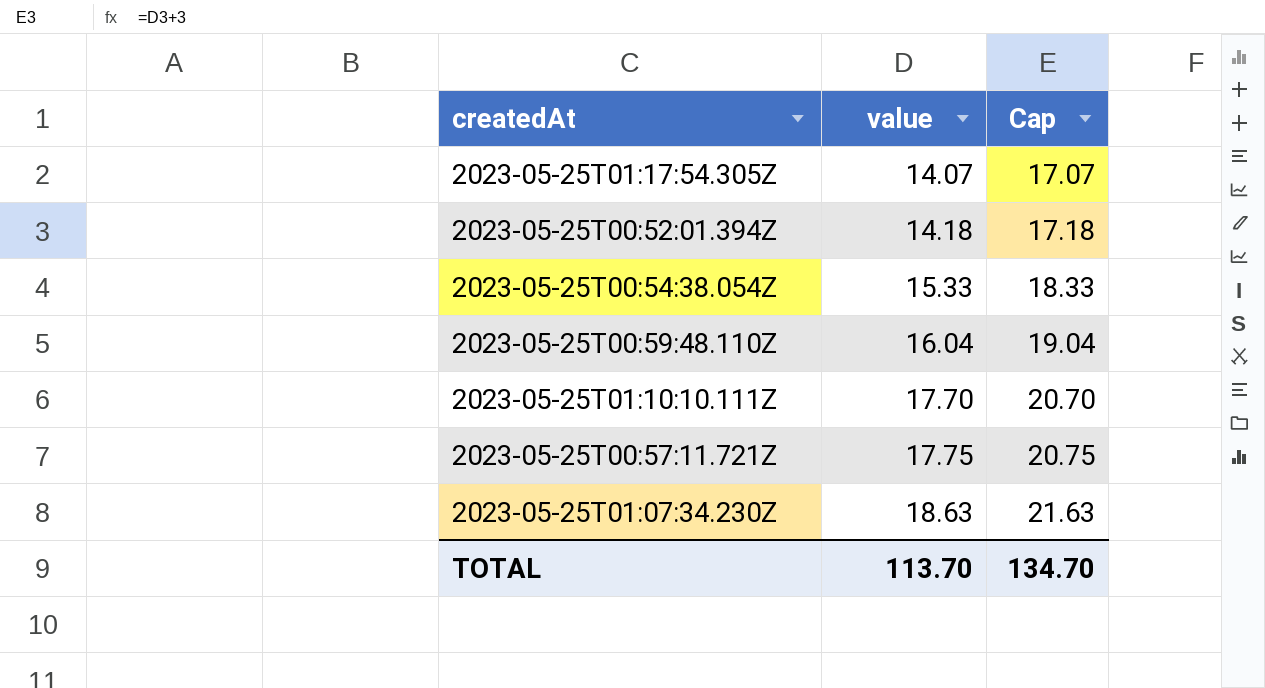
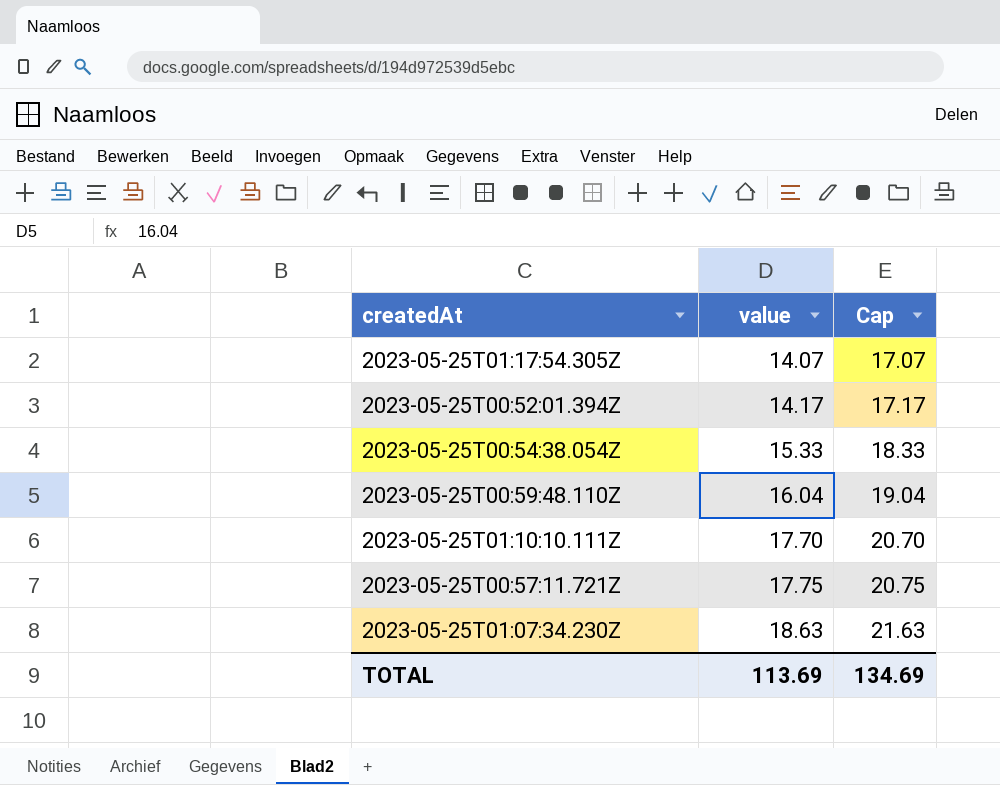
2023-05-25T00:52:01.394Z | value: 14.18 -> 14.17
2023-05-25T00:52:01.394Z | Cap: 17.18 -> 17.17
TOTAL | value: 113.70 -> 113.69
TOTAL | Cap: 134.70 -> 134.69

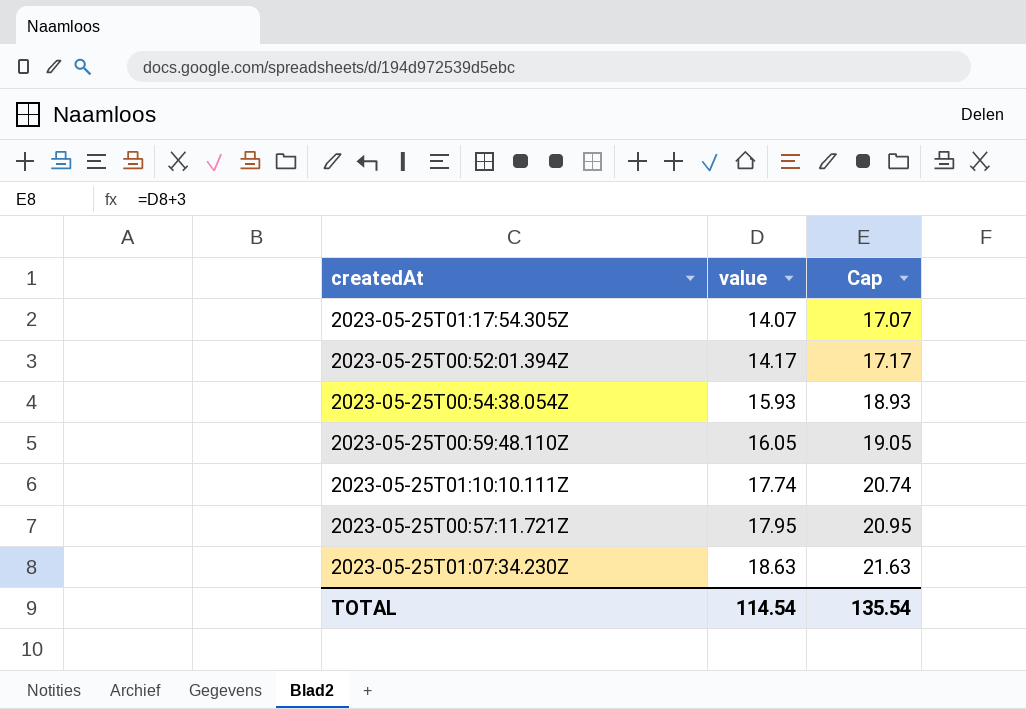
2023-05-25T00:54:38.054Z | value: 15.33 -> 15.93
2023-05-25T00:54:38.054Z | Cap: 18.33 -> 18.93
2023-05-25T00:59:48.110Z | value: 16.04 -> 16.05
2023-05-25T00:59:48.110Z | Cap: 19.04 -> 19.05
2023-05-25T01:10:10.111Z | value: 17.70 -> 17.74
2023-05-25T01:10:10.111Z | Cap: 20.70 -> 20.74
2023-05-25T00:57:11.721Z | value: 17.75 -> 17.95
2023-05-25T00:57:11.721Z | Cap: 20.75 -> 20.95
TOTAL | value: 113.69 -> 114.54
TOTAL | Cap: 134.69 -> 135.54

